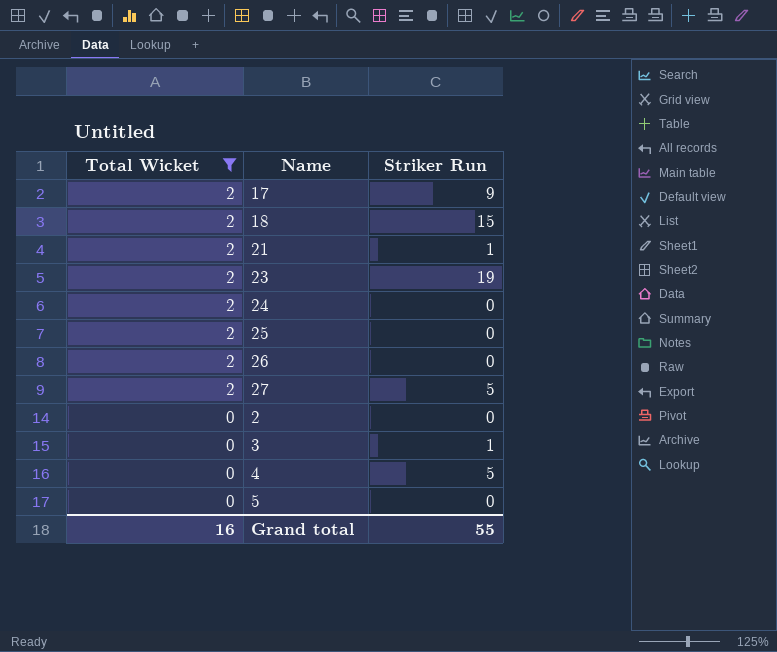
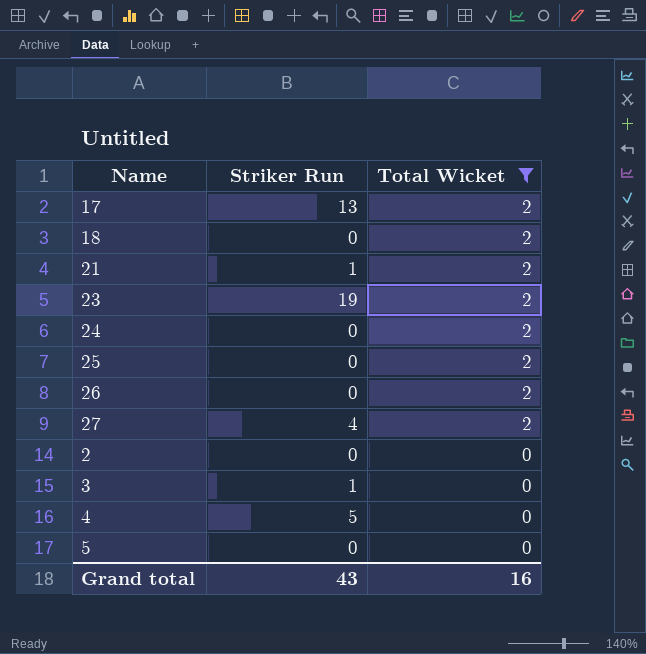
column Total Wicket | position: 1 -> 3
17 | Striker Run: 9 -> 13
18 | Striker Run: 15 -> 0
27 | Striker Run: 5 -> 4
Grand total | Striker Run: 55 -> 43

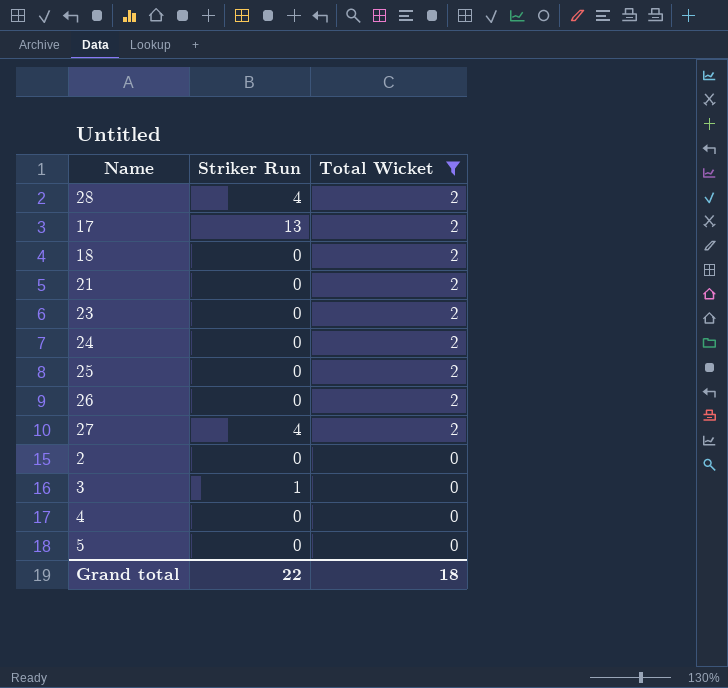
row 28: none -> 4 | 2
21 | Striker Run: 1 -> 0
23 | Striker Run: 19 -> 0
4 | Striker Run: 5 -> 0
Grand total | Striker Run: 43 -> 22
Grand total | Total Wicket: 16 -> 18

